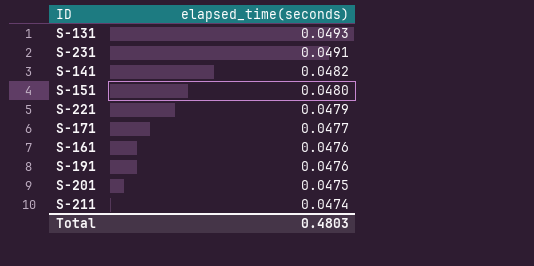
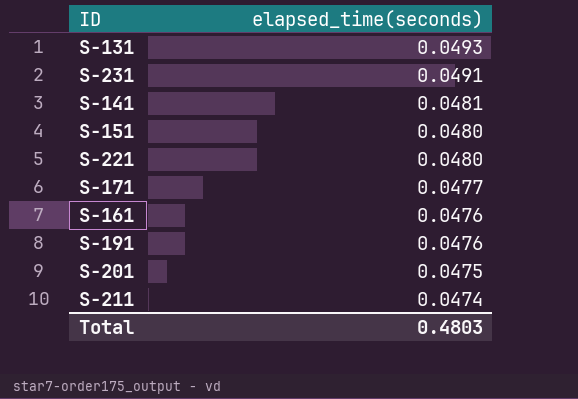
S-141 | elapsed_time(seconds): 0.0482 -> 0.0481
S-221 | elapsed_time(seconds): 0.0479 -> 0.0480

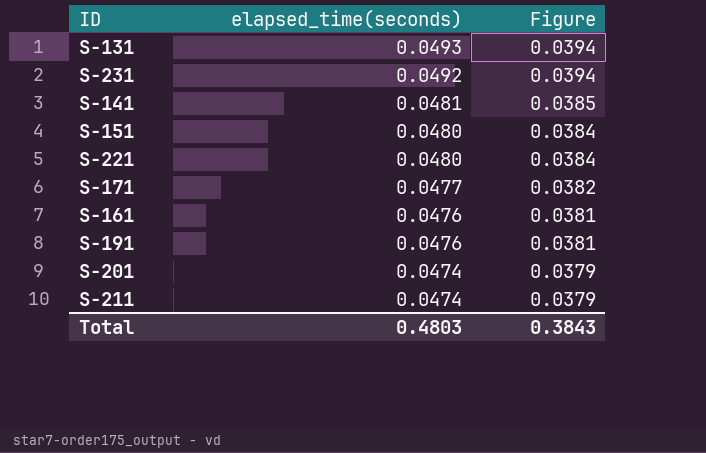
column Figure | formula: none -> [elapsed_time(seconds)] * 0.8
S-231 | elapsed_time(seconds): 0.0491 -> 0.0492
S-201 | elapsed_time(seconds): 0.0475 -> 0.0474

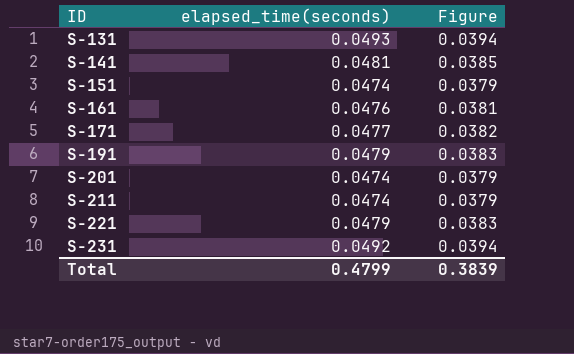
row order: elapsed_time(seconds) descending -> ID ascending
S-151 | elapsed_time(seconds): 0.0480 -> 0.0474
S-151 | Figure: 0.0384 -> 0.0379
S-191 | elapsed_time(seconds): 0.0476 -> 0.0479
S-191 | Figure: 0.0381 -> 0.0383
S-221 | elapsed_time(seconds): 0.0480 -> 0.0479
S-221 | Figure: 0.0384 -> 0.0383
Total | elapsed_time(seconds): 0.4803 -> 0.4799
Total | Figure: 0.3843 -> 0.3839

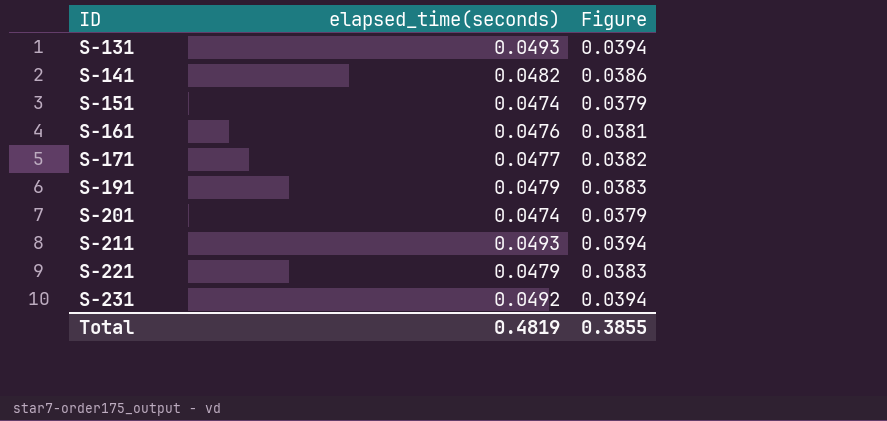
S-141 | elapsed_time(seconds): 0.0481 -> 0.0482
S-141 | Figure: 0.0385 -> 0.0386
S-211 | elapsed_time(seconds): 0.0474 -> 0.0493
S-211 | Figure: 0.0379 -> 0.0394
Total | elapsed_time(seconds): 0.4799 -> 0.4819
Total | Figure: 0.3839 -> 0.3855

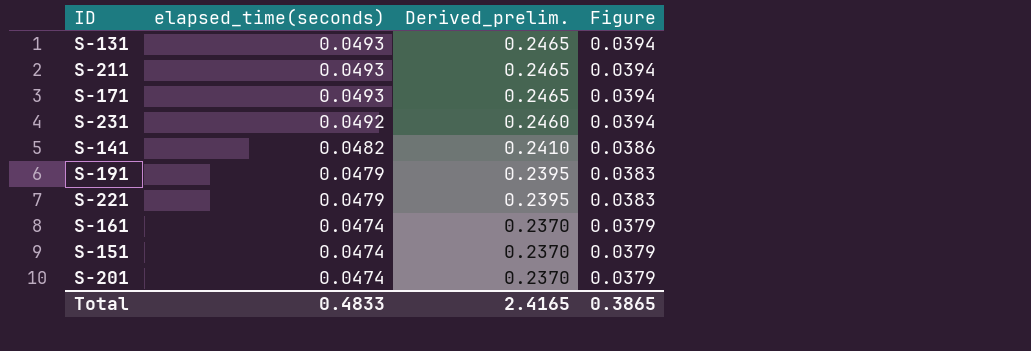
row order: ID ascending -> elapsed_time(seconds) descending
column Derived_prelim. | formula: none -> [elapsed_time(seconds)] * 5
S-171 | elapsed_time(seconds): 0.0477 -> 0.0493
S-171 | Figure: 0.0382 -> 0.0394
S-161 | elapsed_time(seconds): 0.0476 -> 0.0474
S-161 | Figure: 0.0381 -> 0.0379
Total | elapsed_time(seconds): 0.4819 -> 0.4833
Total | Figure: 0.3855 -> 0.3865

